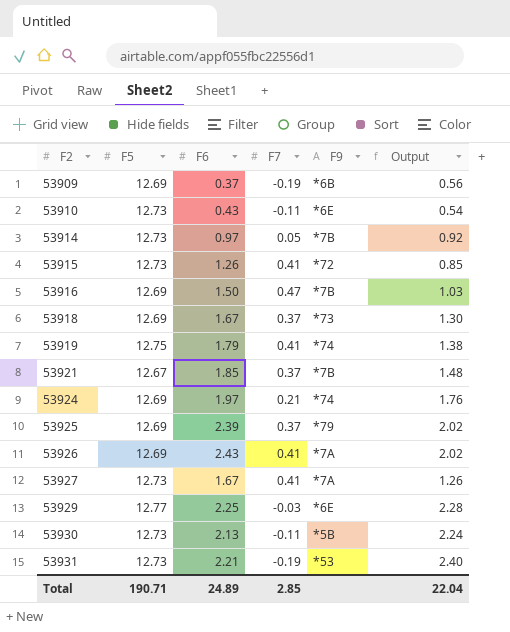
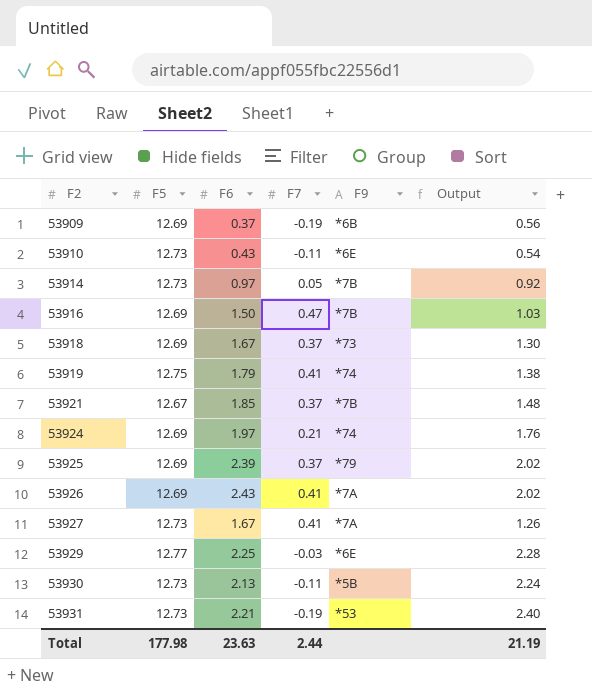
row 53915: 12.73 | 1.26 | 0.41 | *72 | 0.85 -> none
Total | F5: 190.71 -> 177.98
Total | F6: 24.89 -> 23.63
Total | F7: 2.85 -> 2.44
Total | Output: 22.04 -> 21.19

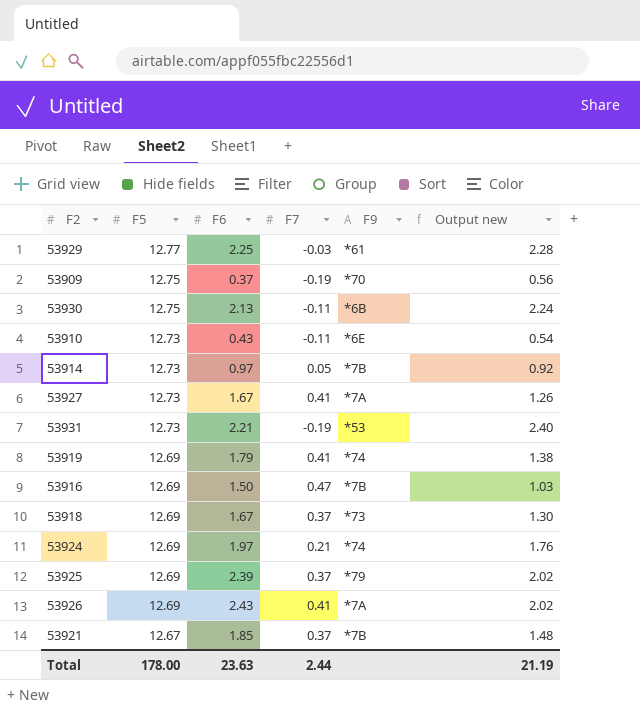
row order: F2 ascending -> F5 descending
column name: Output -> Output new
53929 | F9: *6E -> *61
53909 | F5: 12.69 -> 12.75
53909 | F9: *6B -> *70
53930 | F5: 12.73 -> 12.75
53930 | F9: *5B -> *6B
53919 | F5: 12.75 -> 12.69
Total | F5: 177.98 -> 178.00

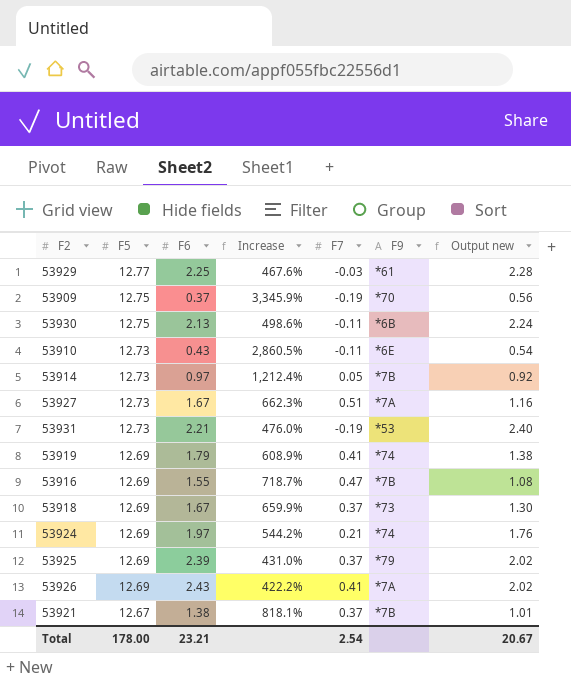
column Increase | formula: none -> ([F5] - [F6]) / [F6]
53927 | F7: 0.41 -> 0.51
53927 | Output new: 1.26 -> 1.16
53916 | F6: 1.50 -> 1.55
53916 | Output new: 1.03 -> 1.08
53921 | F6: 1.85 -> 1.38
53921 | Output new: 1.48 -> 1.01
Total | F6: 23.63 -> 23.21
Total | F7: 2.44 -> 2.54
Total | Output new: 21.19 -> 20.67

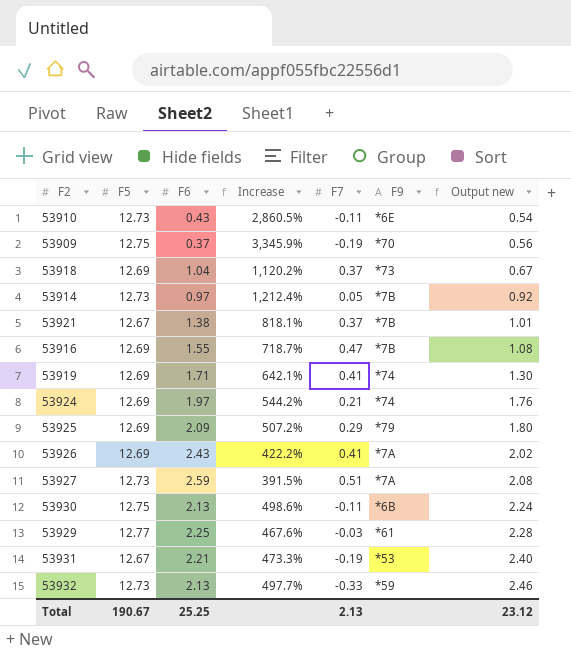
row order: F5 descending -> Output new ascending
53918 | F6: 1.67 -> 1.04
53918 | Increase: 659.9% -> 1,120.2%
53918 | Output new: 1.30 -> 0.67
53919 | F6: 1.79 -> 1.71
53919 | Increase: 608.9% -> 642.1%
53919 | Output new: 1.38 -> 1.30
53925 | F6: 2.39 -> 2.09
53925 | Increase: 431.0% -> 507.2%
53925 | F7: 0.37 -> 0.29
53925 | Output new: 2.02 -> 1.80
53927 | F6: 1.67 -> 2.59
53927 | Increase: 662.3% -> 391.5%
53927 | Output new: 1.16 -> 2.08
53931 | F5: 12.73 -> 12.67
53931 | Increase: 476.0% -> 473.3%
row 53932: none -> 12.73 | 2.13 | 497.7% | -0.33 | *59 | 2.46
Total | F5: 178.00 -> 190.67
Total | F6: 23.21 -> 25.25
Total | F7: 2.54 -> 2.13
Total | Output new: 20.67 -> 23.12

